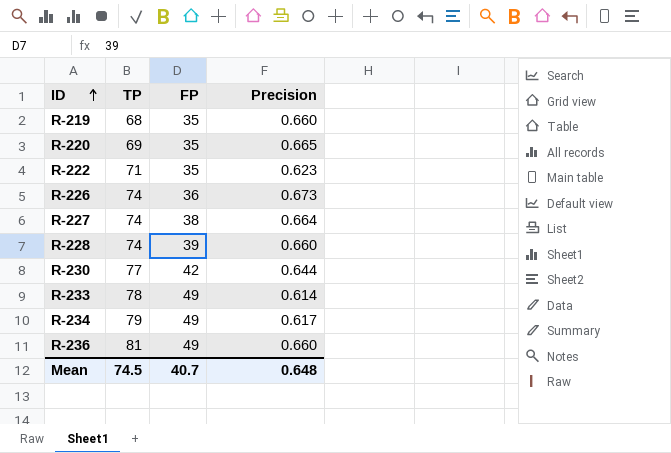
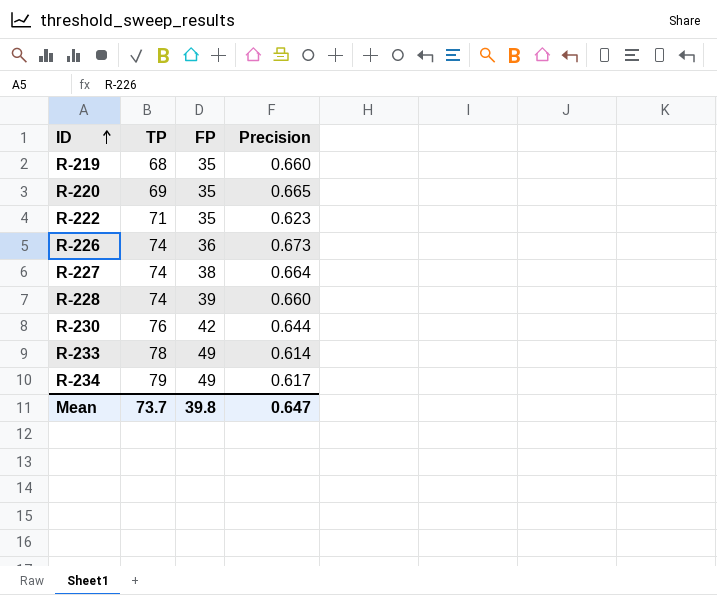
row R-236: 81 | 49 | 0.660 -> none
R-230 | TP: 77 -> 76
Mean | TP: 74.5 -> 73.7
Mean | FP: 40.7 -> 39.8
Mean | Precision: 0.648 -> 0.647

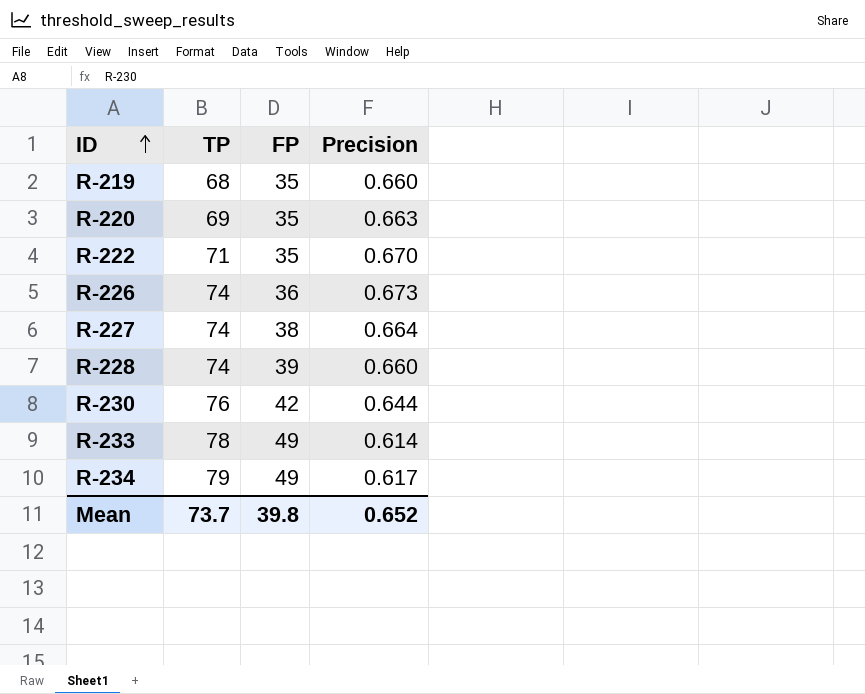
R-220 | Precision: 0.665 -> 0.663
R-222 | Precision: 0.623 -> 0.670
Mean | Precision: 0.647 -> 0.652

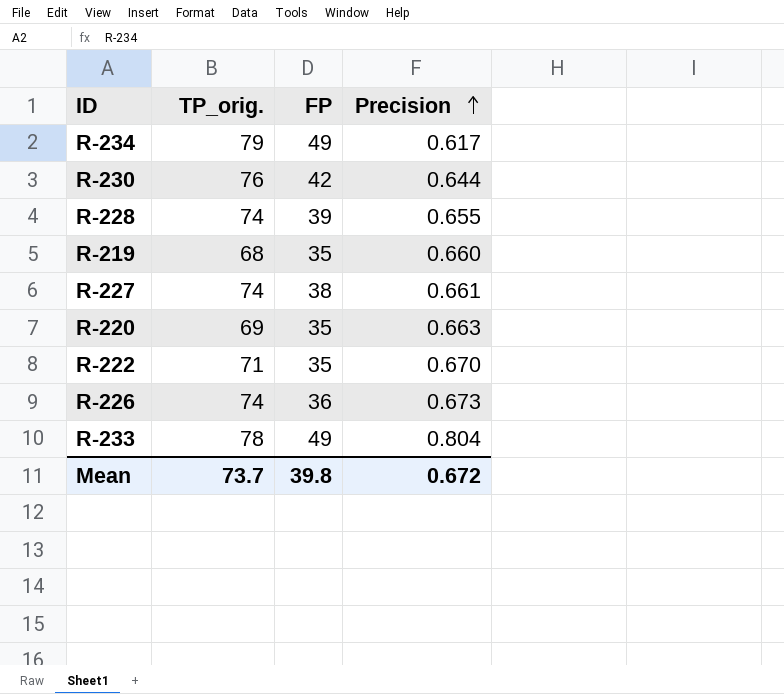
row order: ID ascending -> Precision ascending
column name: TP -> TP_orig.
R-228 | Precision: 0.660 -> 0.655
R-227 | Precision: 0.664 -> 0.661
R-233 | Precision: 0.614 -> 0.804
Mean | Precision: 0.652 -> 0.672

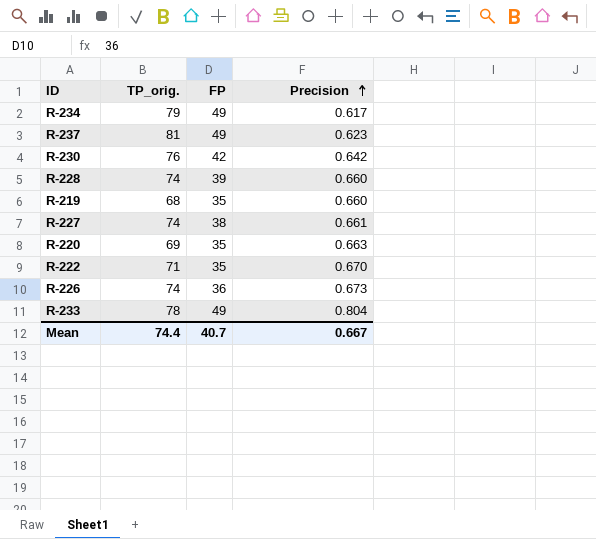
row R-237: none -> 81 | 49 | 0.623
R-230 | Precision: 0.644 -> 0.642
R-228 | Precision: 0.655 -> 0.660
Mean | TP_orig.: 73.7 -> 74.4
Mean | FP: 39.8 -> 40.7
Mean | Precision: 0.672 -> 0.667

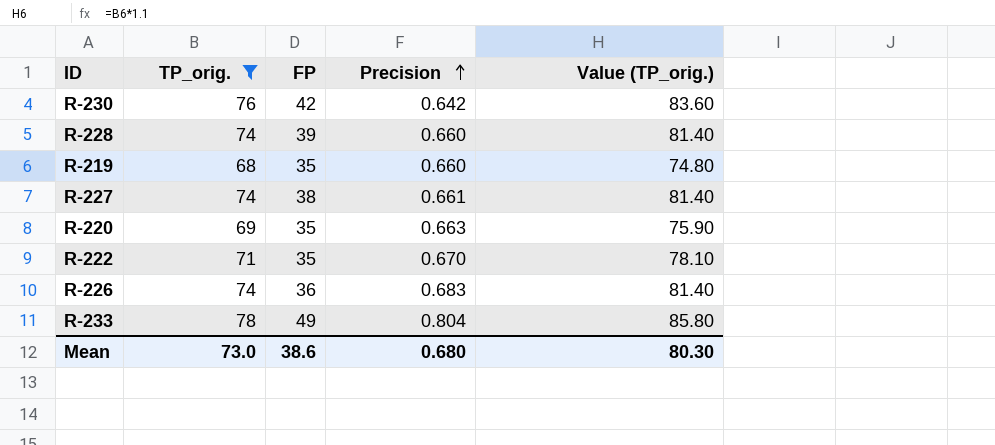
filter: none -> TP_orig. <= 78
column Value (TP_orig.) | formula: none -> [TP_orig.] * 1.1
R-226 | Precision: 0.673 -> 0.683
Mean | TP_orig.: 74.4 -> 73.0
Mean | FP: 40.7 -> 38.6
Mean | Precision: 0.667 -> 0.680

